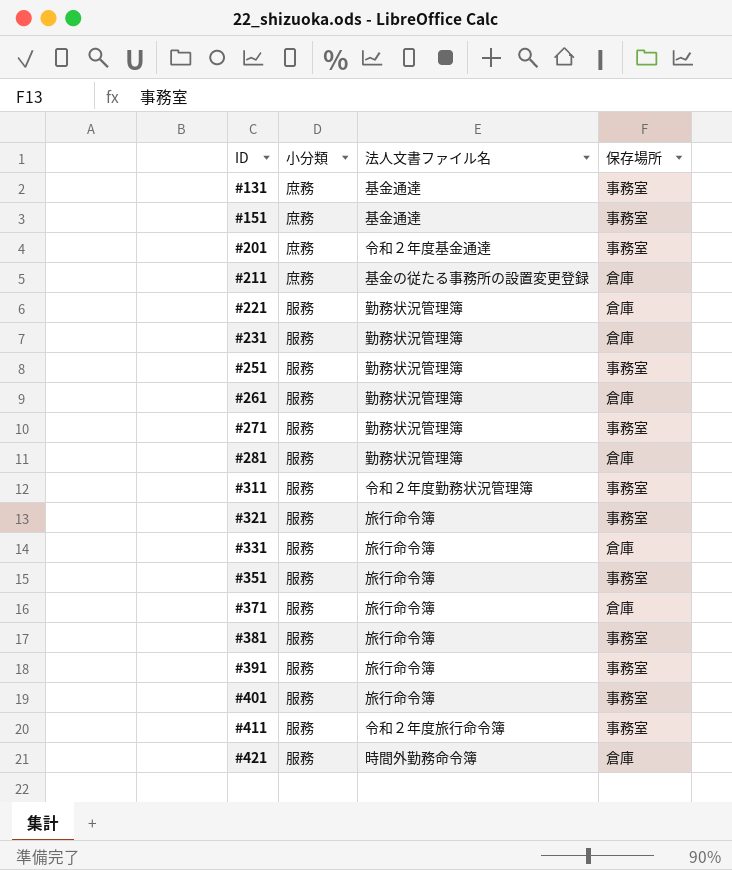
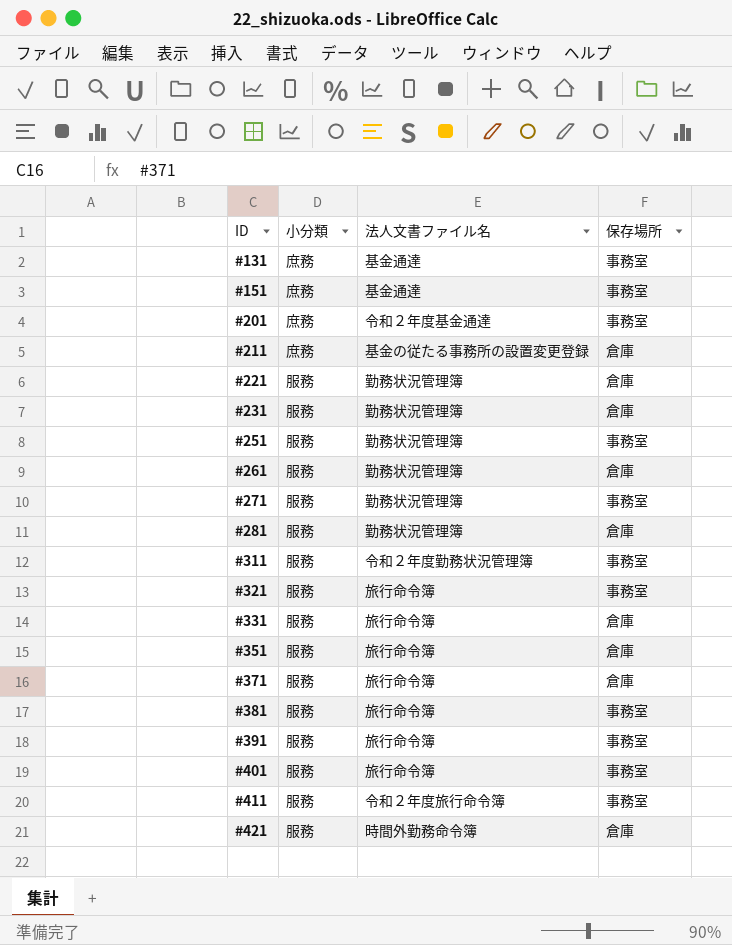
#351 | 保存場所: 事務室 -> 倉庫

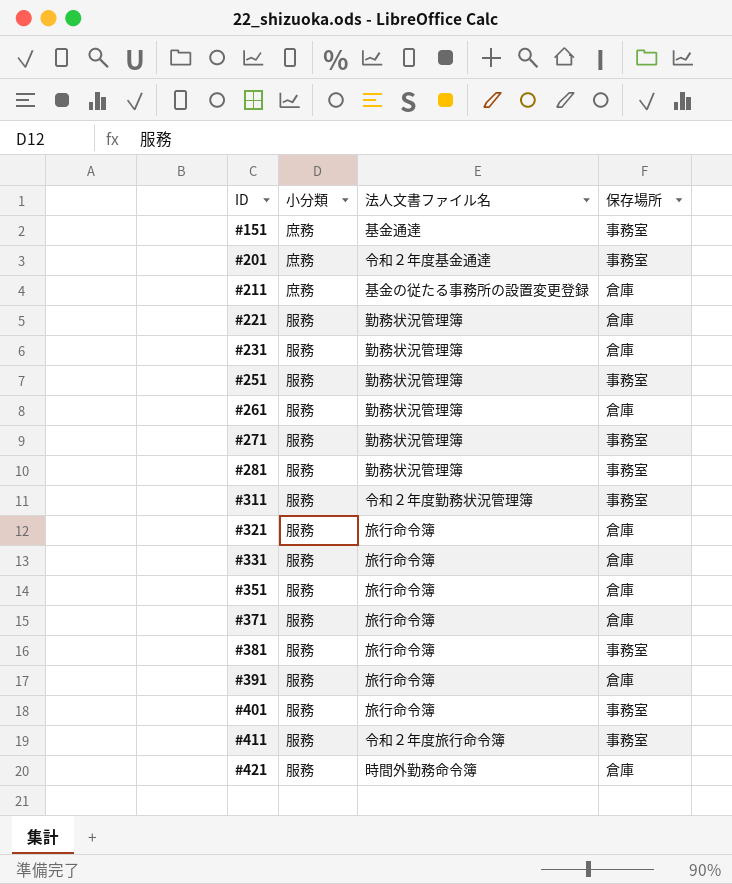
row #131: 庶務 | 基金通達 | 事務室 -> none
#281 | 保存場所: 倉庫 -> 事務室
#321 | 保存場所: 事務室 -> 倉庫
#391 | 保存場所: 事務室 -> 倉庫

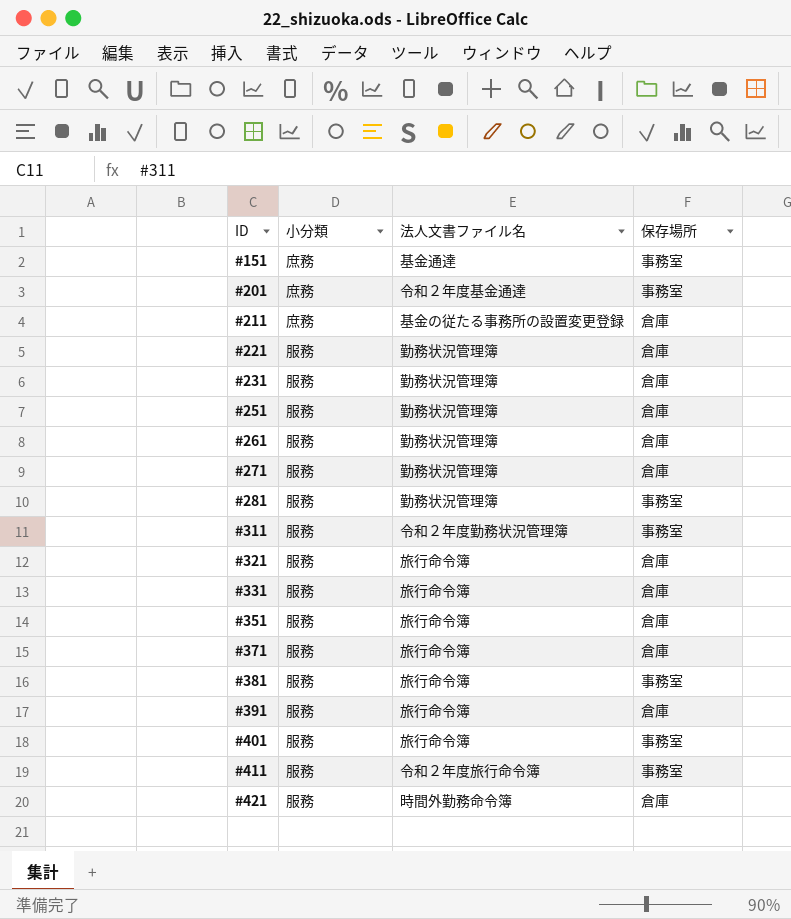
#251 | 保存場所: 事務室 -> 倉庫
#271 | 保存場所: 事務室 -> 倉庫

